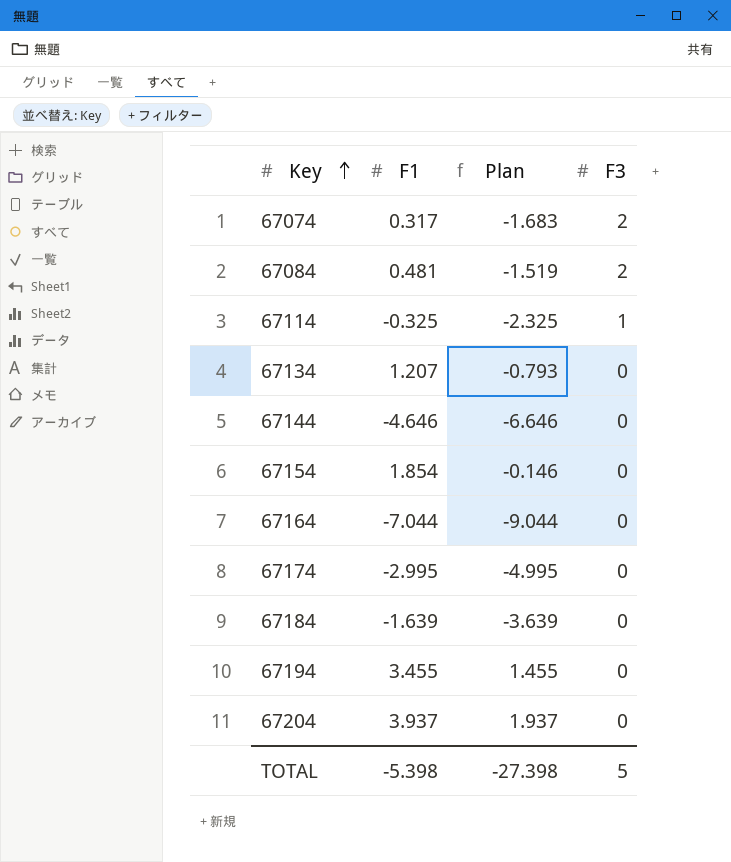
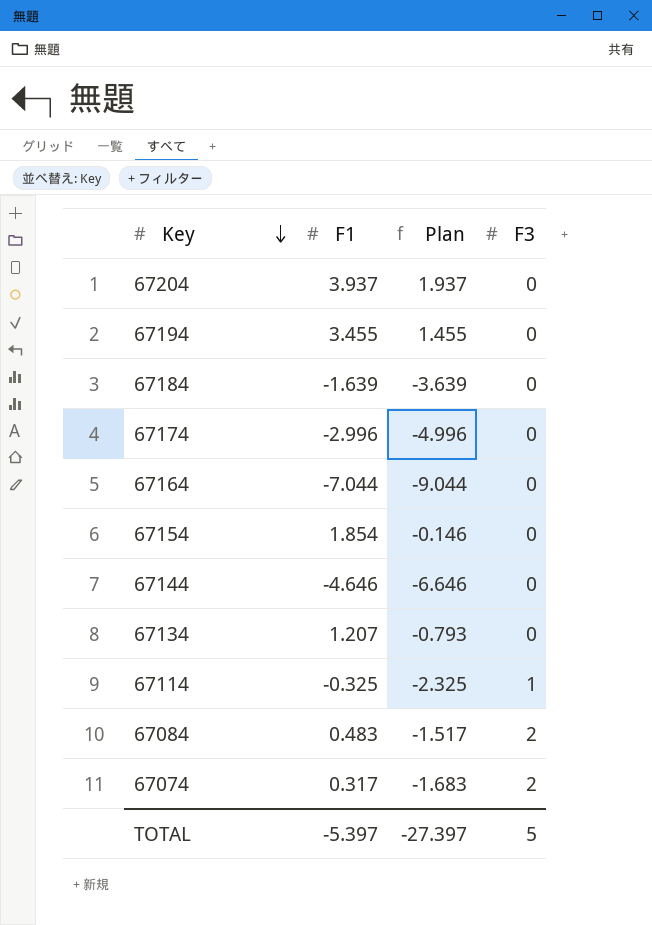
row order: Key ascending -> Key descending
67174 | F1: -2.995 -> -2.996
67174 | Plan: -4.995 -> -4.996
67084 | F1: 0.481 -> 0.483
67084 | Plan: -1.519 -> -1.517
TOTAL | F1: -5.398 -> -5.397
TOTAL | Plan: -27.398 -> -27.397

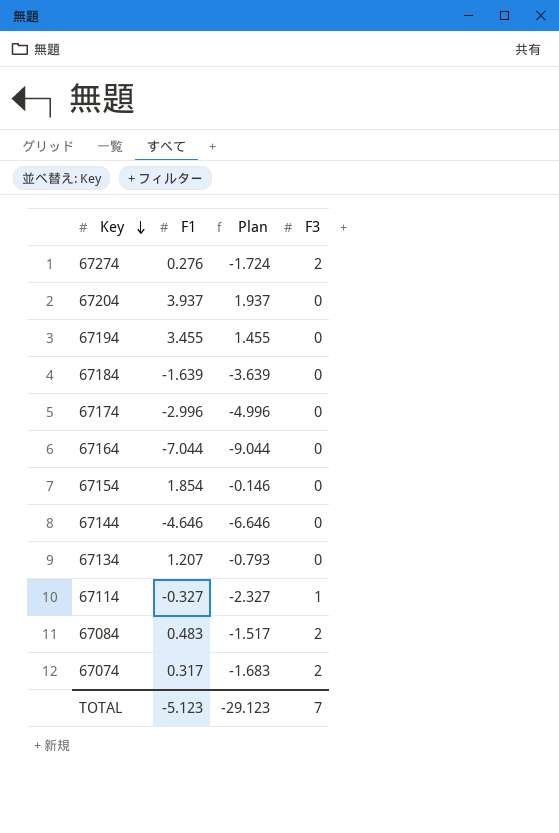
row 67274: none -> 0.276 | -1.724 | 2
67114 | F1: -0.325 -> -0.327
67114 | Plan: -2.325 -> -2.327
TOTAL | F1: -5.397 -> -5.123
TOTAL | Plan: -27.397 -> -29.123
TOTAL | F3: 5 -> 7

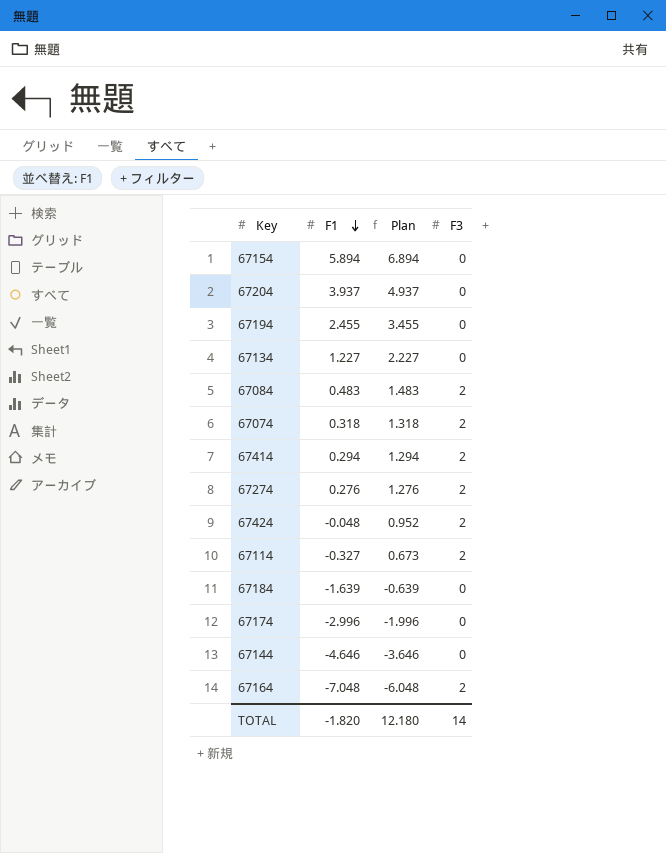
row order: Key descending -> F1 descending
column Plan | formula: [F1] - 2 -> [F1] + 1
67154 | F1: 1.854 -> 5.894
67194 | F1: 3.455 -> 2.455
67134 | F1: 1.207 -> 1.227
67074 | F1: 0.317 -> 0.318
row 67414: none -> 0.294 | 1.294 | 2
row 67424: none -> -0.048 | 0.952 | 2
67114 | F3: 1 -> 2
67164 | F1: -7.044 -> -7.048
67164 | F3: 0 -> 2
TOTAL | F1: -5.123 -> -1.820
TOTAL | Plan: -29.123 -> 12.180
TOTAL | F3: 7 -> 14

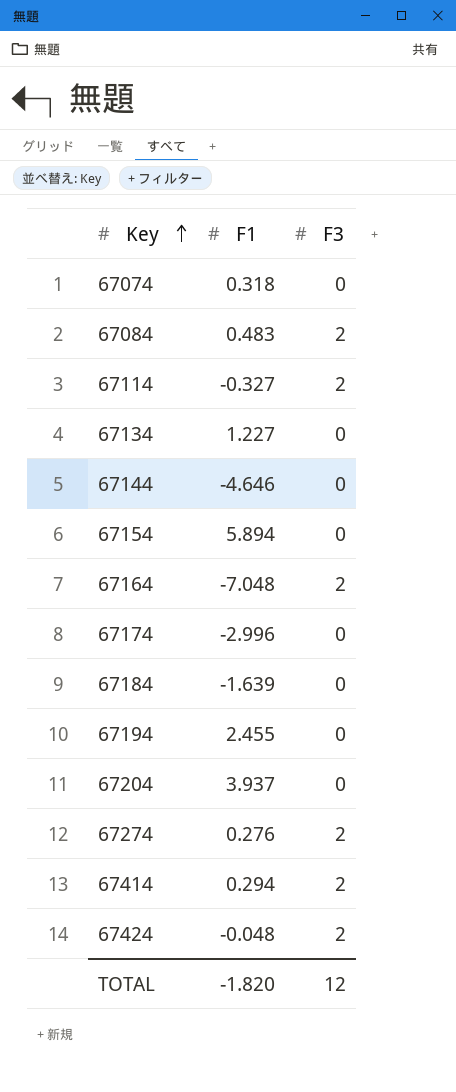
row order: F1 descending -> Key ascending
column Plan | formula: [F1] + 1 -> none
67074 | F3: 2 -> 0
TOTAL | F3: 14 -> 12

